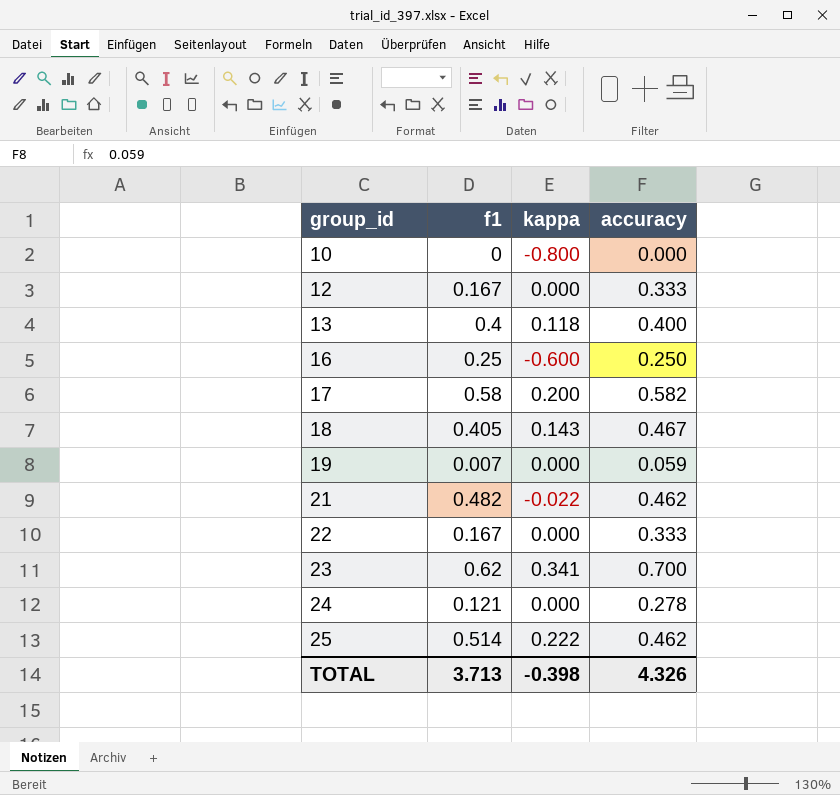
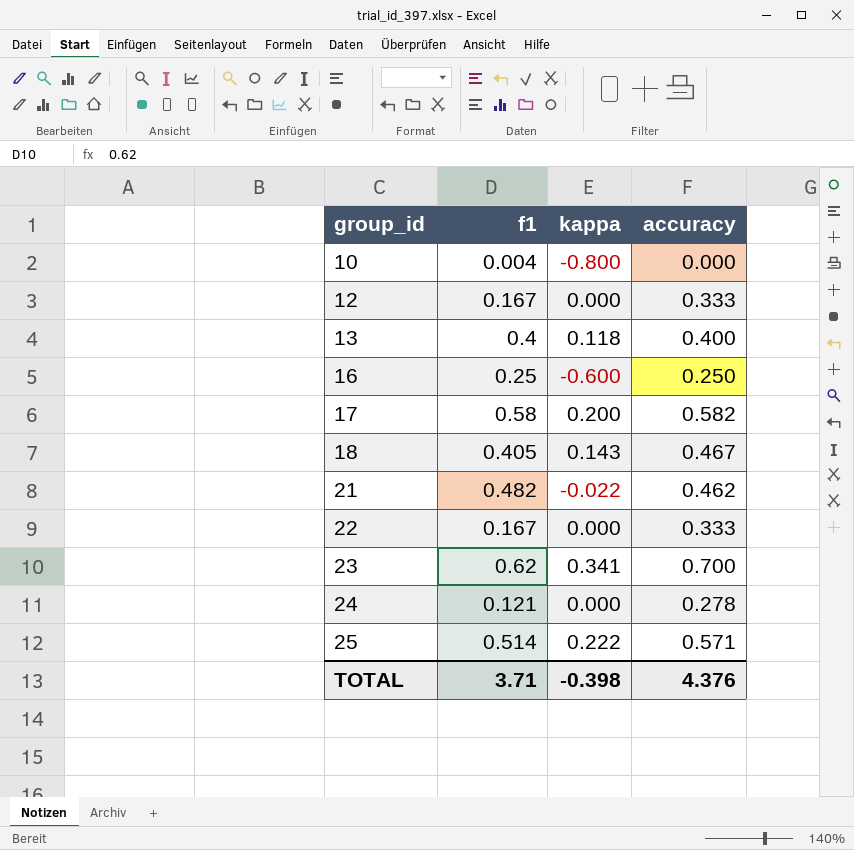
row 19: 0.007 | 0.000 | 0.059 -> none
10 | f1: 0 -> 0.004
25 | accuracy: 0.462 -> 0.571
TOTAL | f1: 3.713 -> 3.71
TOTAL | accuracy: 4.326 -> 4.376

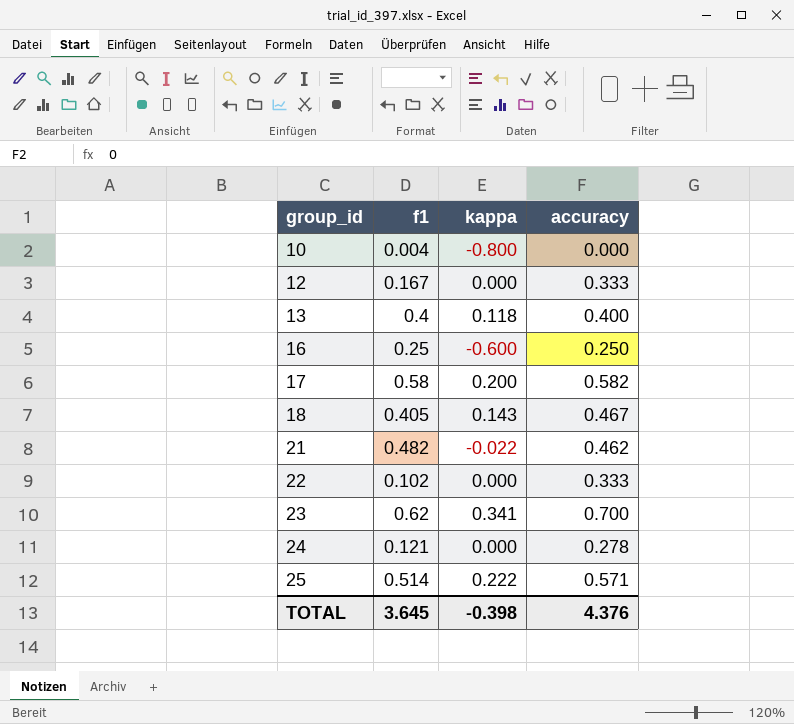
22 | f1: 0.167 -> 0.102
TOTAL | f1: 3.71 -> 3.645

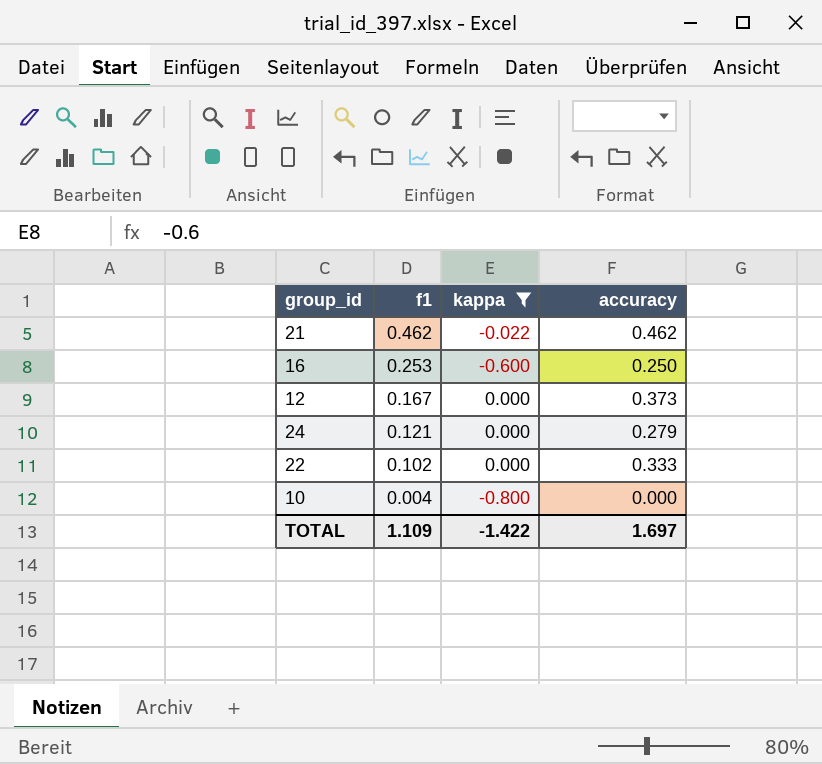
filter: none -> kappa <= 0.000
row order: group_id ascending -> f1 descending
21 | f1: 0.482 -> 0.462
16 | f1: 0.25 -> 0.253
12 | accuracy: 0.333 -> 0.373
24 | accuracy: 0.278 -> 0.279
TOTAL | f1: 3.645 -> 1.109
TOTAL | kappa: -0.398 -> -1.422
TOTAL | accuracy: 4.376 -> 1.697

